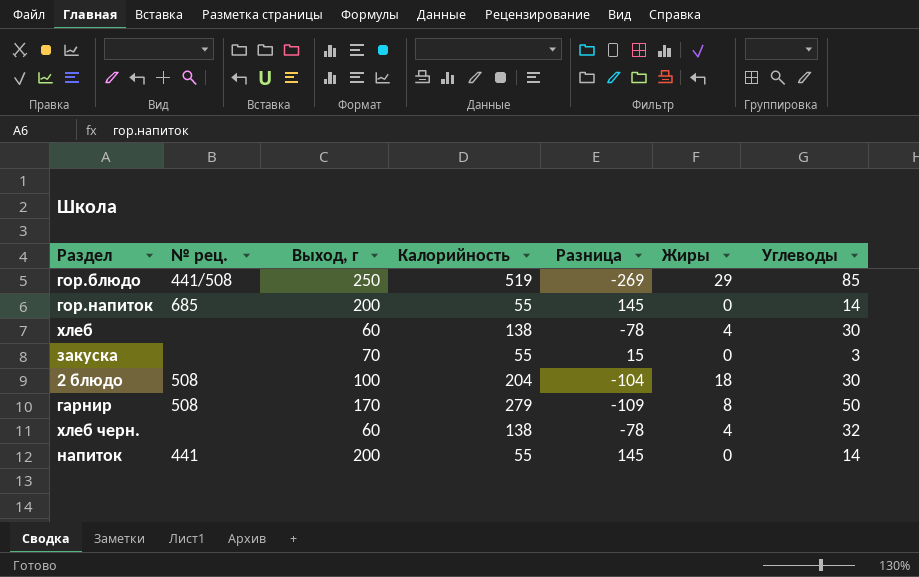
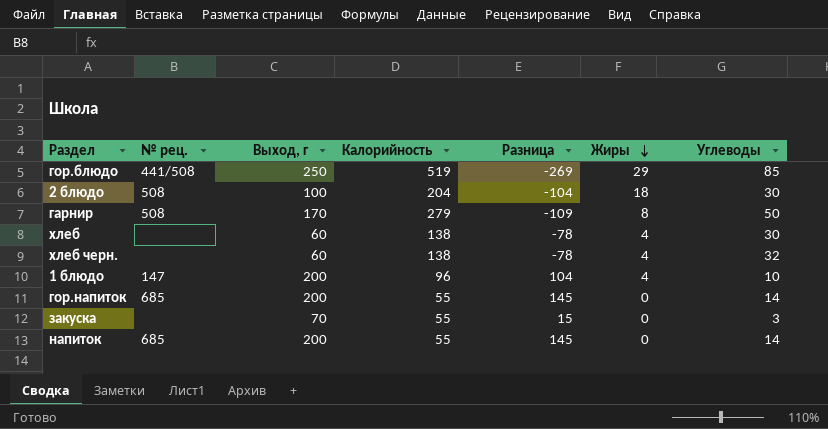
row order: none -> Жиры descending
row 1 блюдо: none -> 147 | 200 | 96 | 104 | 4 | 10
напиток | № рец.: 441 -> 685

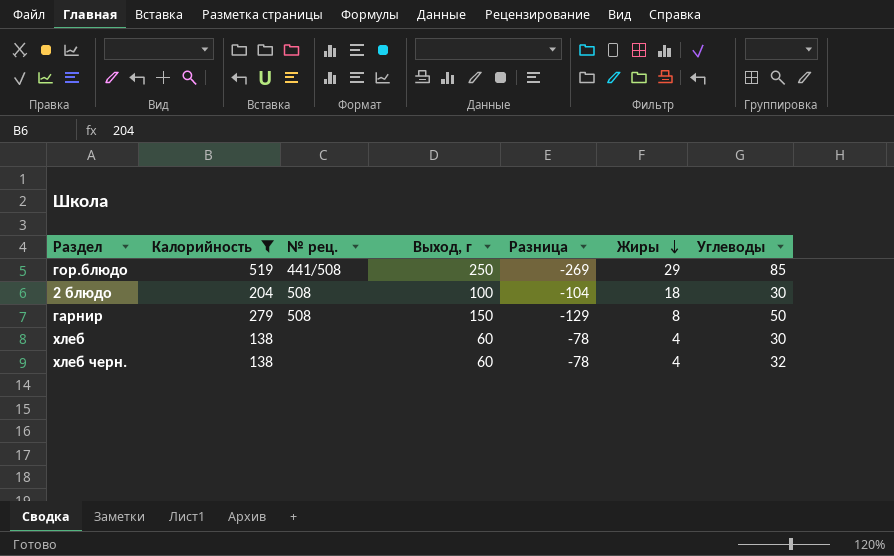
filter: none -> Калорийность >= 138
column Калорийность | position: 4 -> 2
гарнир | Выход, г: 170 -> 150
гарнир | Разница: -109 -> -129

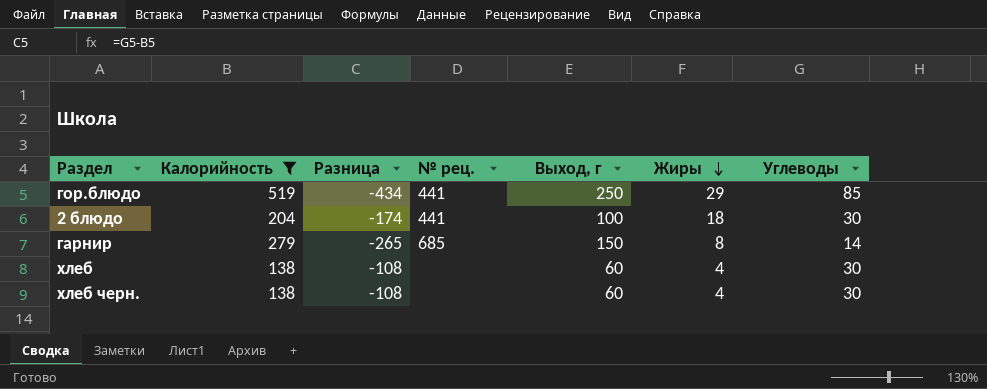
column Разница | formula: [Выход, г] - [Калорийность] -> [Углеводы] - [Калорийность]
column Разница | position: 5 -> 3
гор.блюдо | № рец.: 441/508 -> 441
2 блюдо | № рец.: 508 -> 441
гарнир | № рец.: 508 -> 685
гарнир | Углеводы: 50 -> 14
хлеб черн. | Углеводы: 32 -> 30

